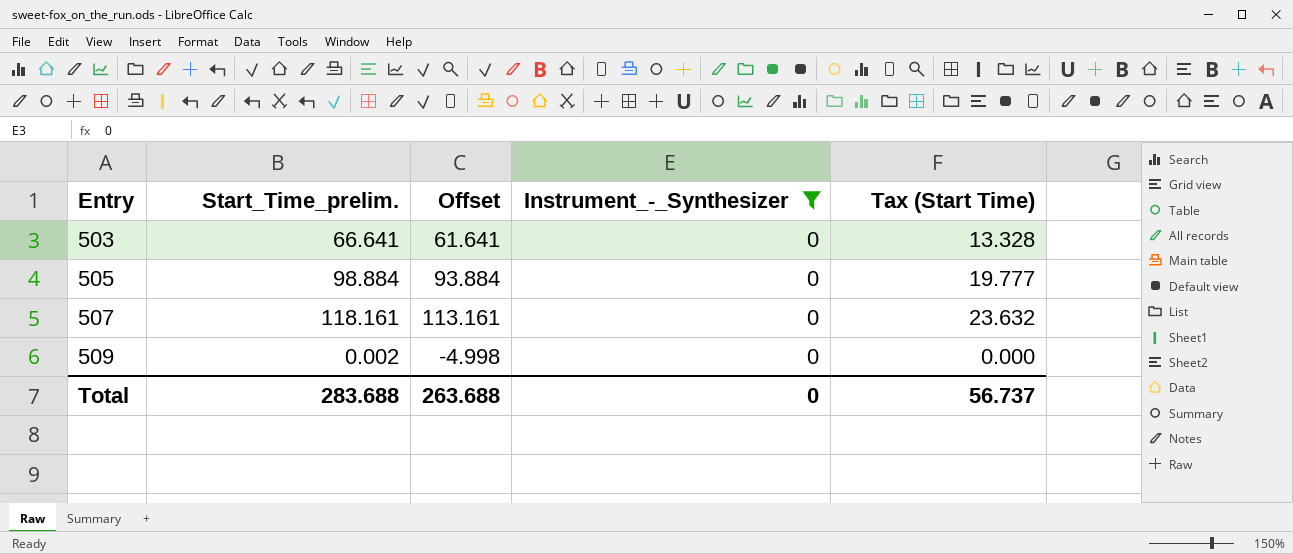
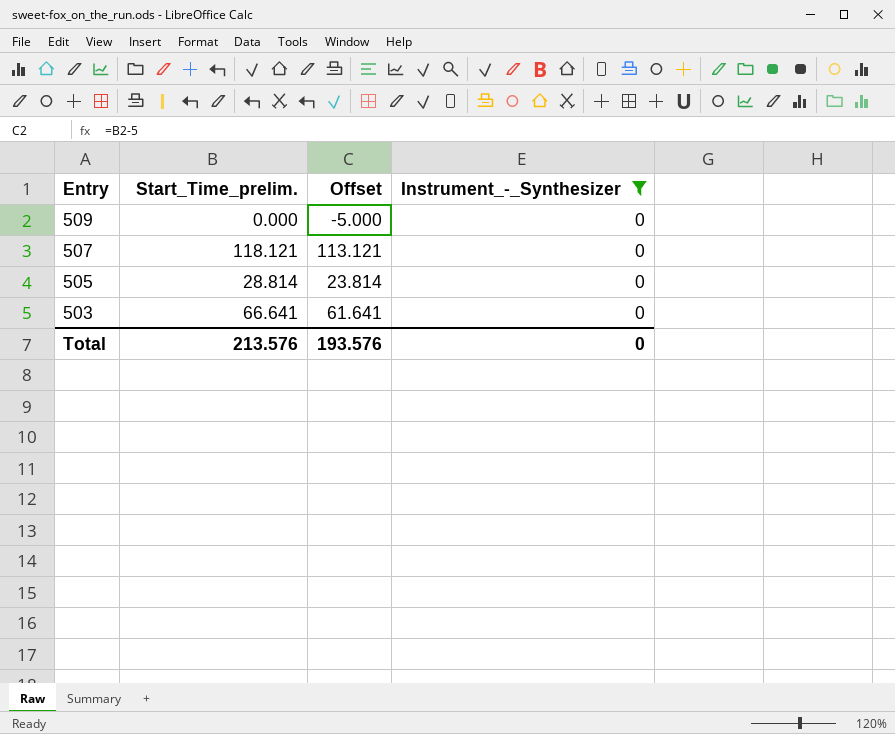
row order: Entry ascending -> Entry descending
column Tax (Start Time) | formula: [Start_Time_prelim.] * 0.2 -> none
509 | Start_Time_prelim.: 0.002 -> 0.000
509 | Offset: -4.998 -> -5.000
507 | Start_Time_prelim.: 118.161 -> 118.121
507 | Offset: 113.161 -> 113.121
505 | Start_Time_prelim.: 98.884 -> 28.814
505 | Offset: 93.884 -> 23.814
Total | Start_Time_prelim.: 283.688 -> 213.576
Total | Offset: 263.688 -> 193.576

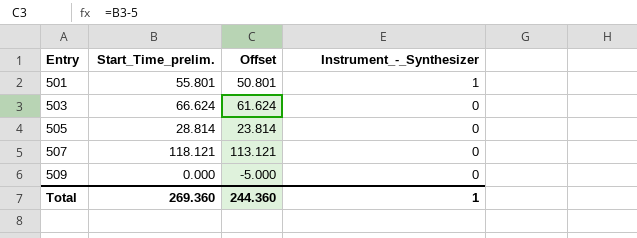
filter: Instrument_-_Synthesizer = 0 -> none
row order: Entry descending -> Entry ascending
503 | Start_Time_prelim.: 66.641 -> 66.624
503 | Offset: 61.641 -> 61.624
Total | Start_Time_prelim.: 213.576 -> 269.360
Total | Offset: 193.576 -> 244.360
Total | Instrument_-_Synthesizer: 0 -> 1

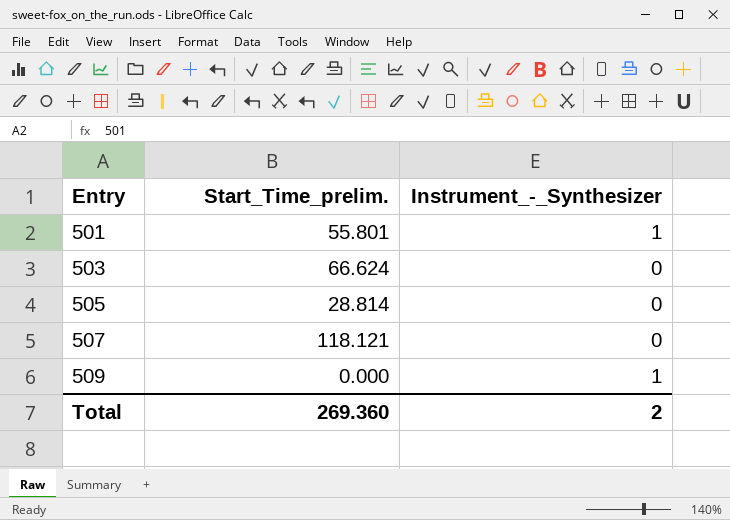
column Offset | formula: [Start_Time_prelim.] - 5 -> none
509 | Instrument_-_Synthesizer: 0 -> 1
Total | Instrument_-_Synthesizer: 1 -> 2

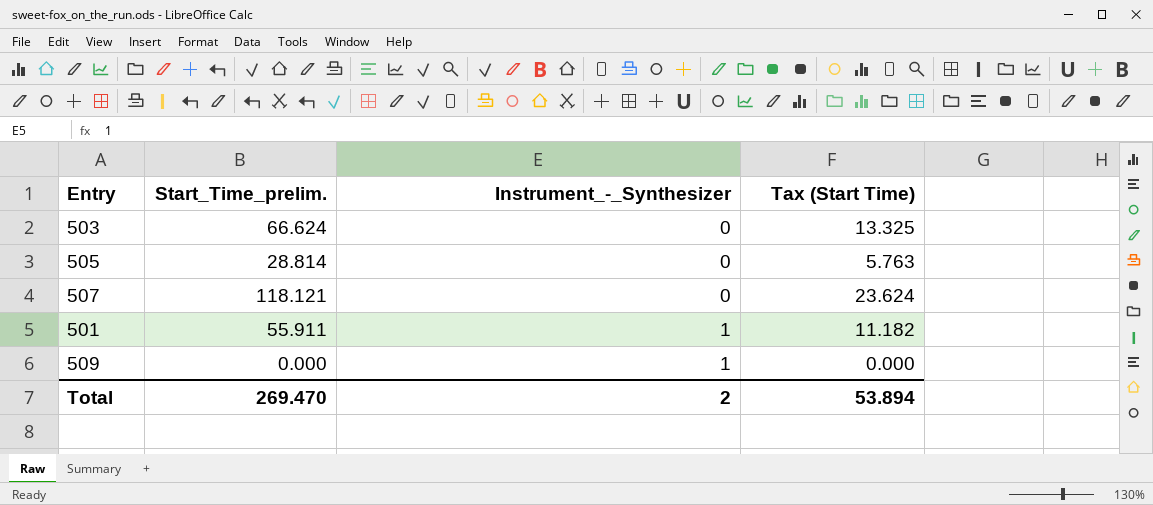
row order: Entry ascending -> Instrument_-_Synthesizer ascending
column Tax (Start Time) | formula: none -> [Start_Time_prelim.] * 0.2
501 | Start_Time_prelim.: 55.801 -> 55.911
Total | Start_Time_prelim.: 269.360 -> 269.470

